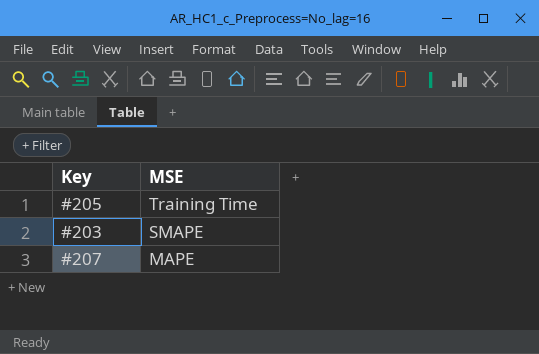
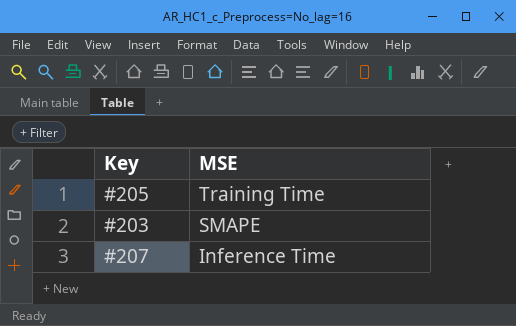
#207 | MSE: MAPE -> Inference Time

